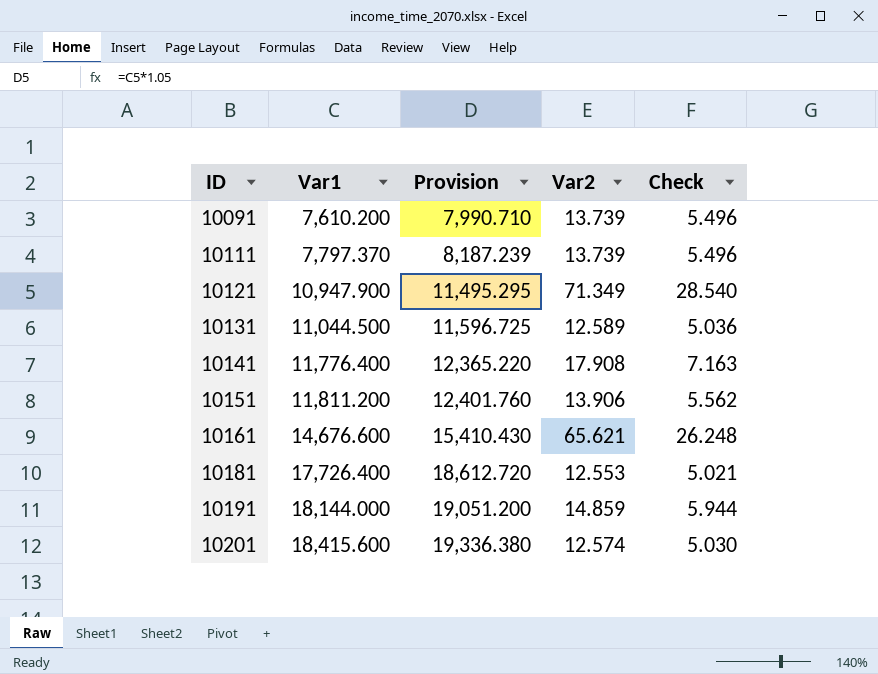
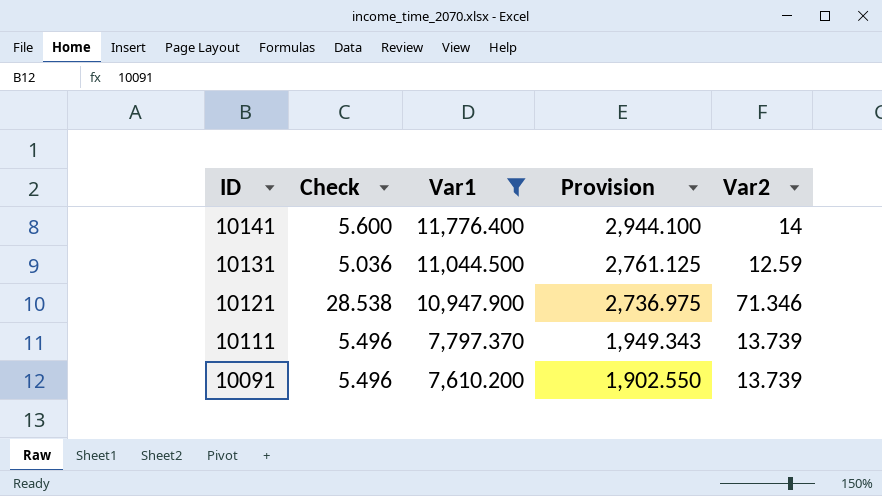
filter: none -> Var1 <= 11,776.400
row order: ID ascending -> ID descending
column Check | position: 5 -> 2
column Provision | formula: [Var1] * 1.05 -> [Var1] * 0.25
10141 | Check: 7.163 -> 5.600
10141 | Var2: 17.908 -> 14
10131 | Var2: 12.589 -> 12.59
10121 | Check: 28.540 -> 28.538
10121 | Var2: 71.349 -> 71.346

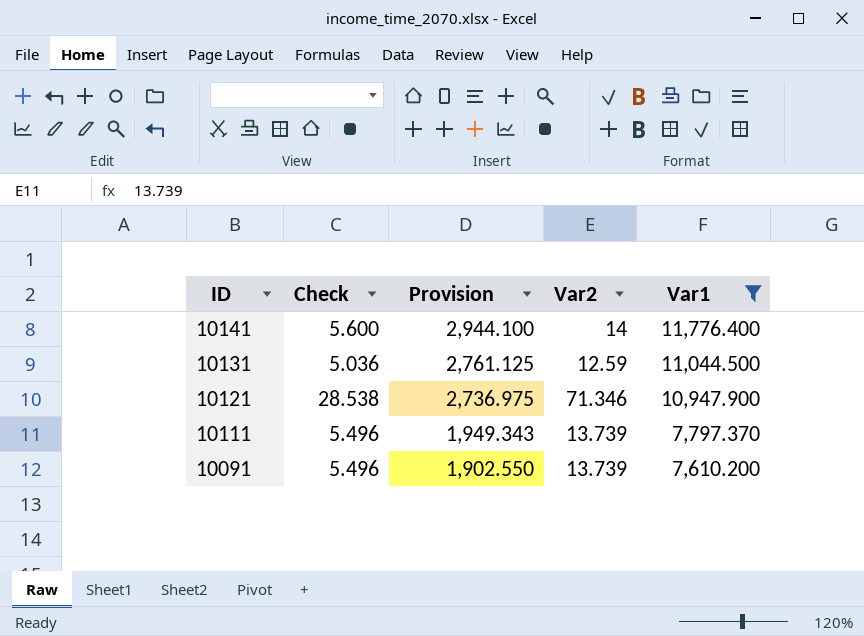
column Var1 | position: 3 -> 5

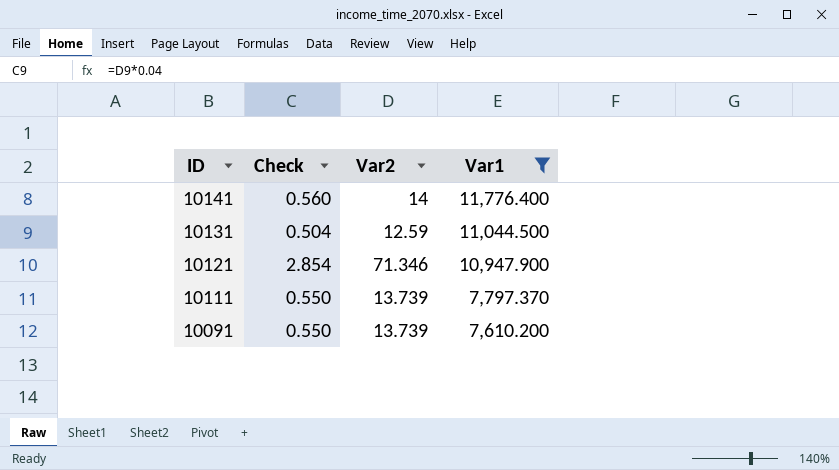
column Provision | formula: [Var1] * 0.25 -> none
column Check | formula: [Var2] * 0.4 -> [Var2] * 0.04

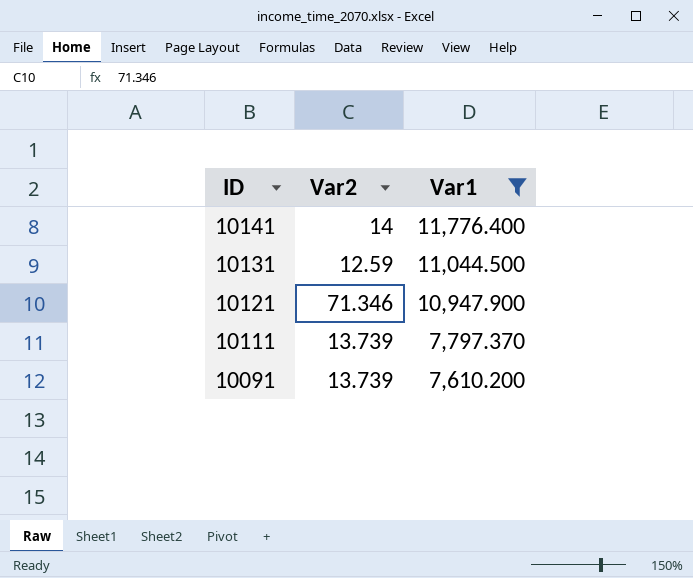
column Check | formula: [Var2] * 0.04 -> none

